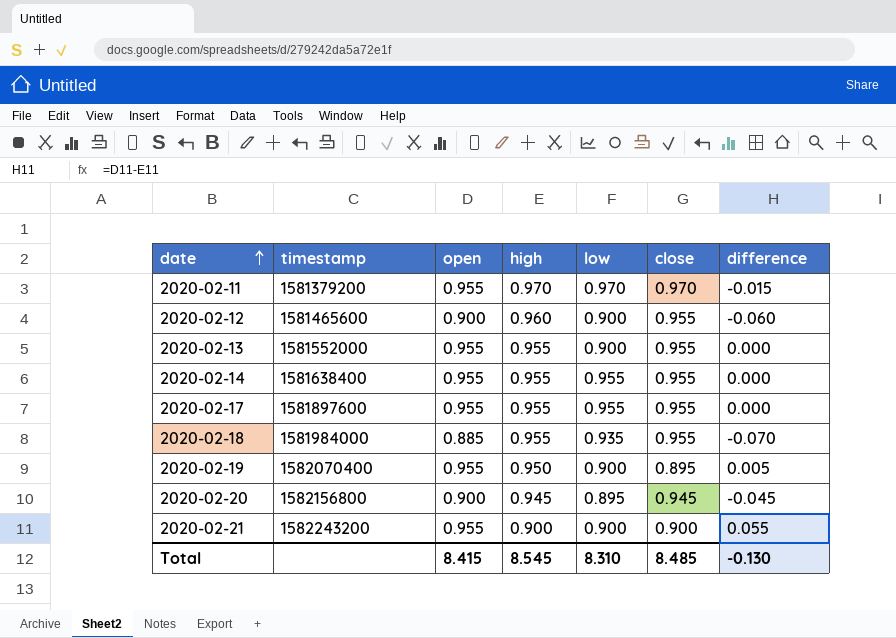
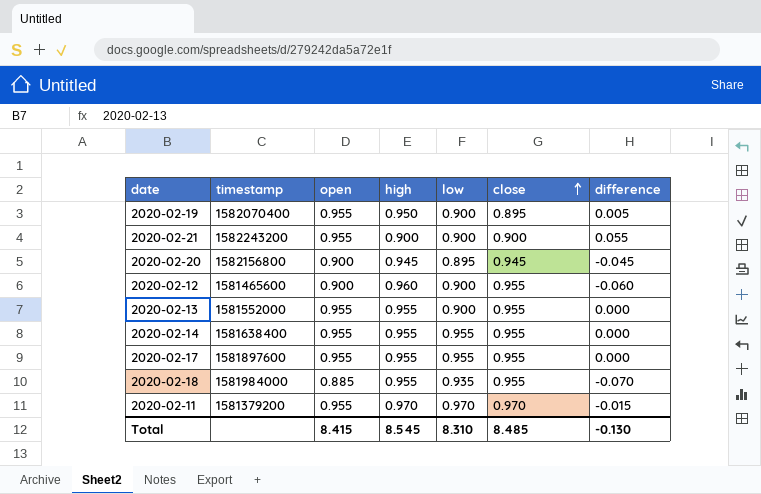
row order: date ascending -> close ascending

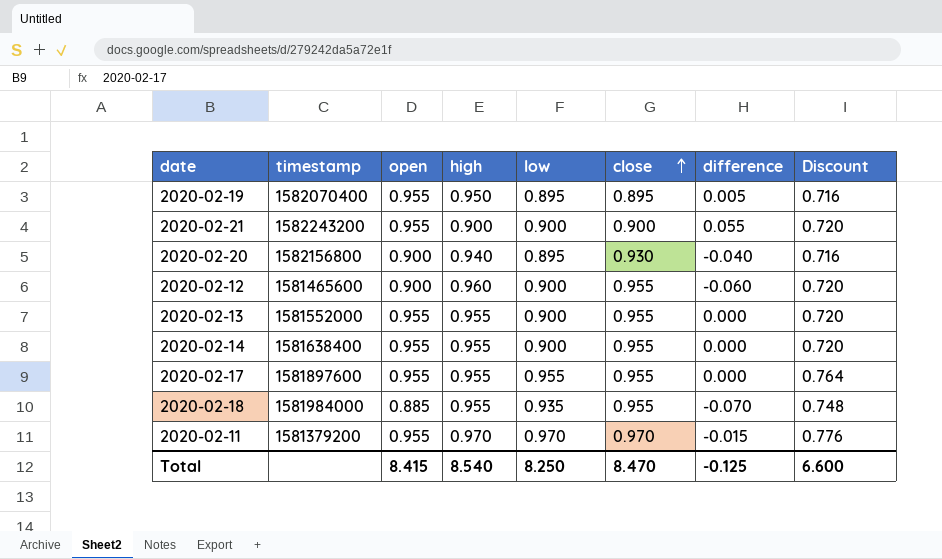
column Discount | formula: none -> [low] * 0.8
2020-02-19 | low: 0.900 -> 0.895
2020-02-20 | high: 0.945 -> 0.940
2020-02-20 | close: 0.945 -> 0.930
2020-02-20 | difference: -0.045 -> -0.040
2020-02-14 | low: 0.955 -> 0.900
Total | high: 8.545 -> 8.540
Total | low: 8.310 -> 8.250
Total | close: 8.485 -> 8.470
Total | difference: -0.130 -> -0.125

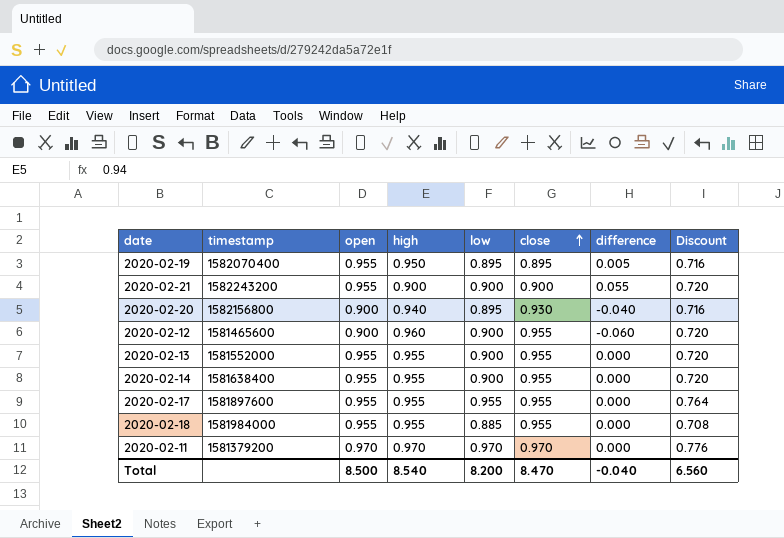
2020-02-18 | open: 0.885 -> 0.955
2020-02-18 | low: 0.935 -> 0.885
2020-02-18 | difference: -0.070 -> 0.000
2020-02-18 | Discount: 0.748 -> 0.708
2020-02-11 | open: 0.955 -> 0.970
2020-02-11 | difference: -0.015 -> 0.000
Total | open: 8.415 -> 8.500
Total | low: 8.250 -> 8.200
Total | difference: -0.125 -> -0.040
Total | Discount: 6.600 -> 6.560

